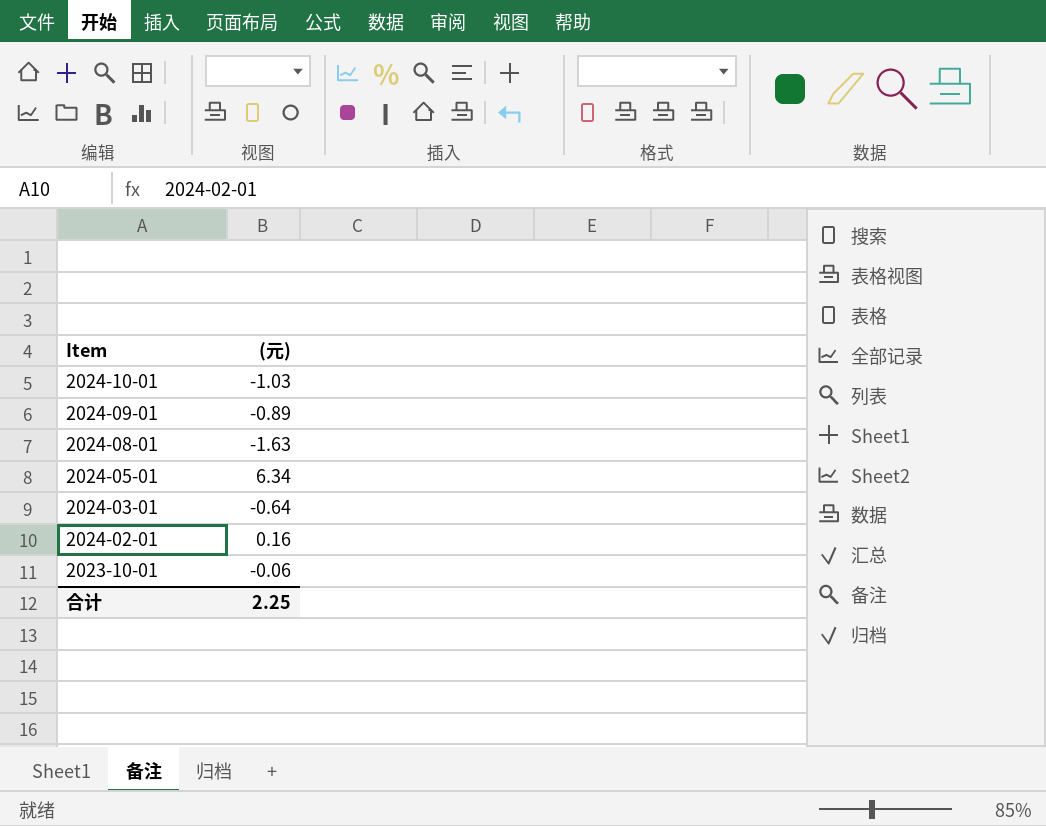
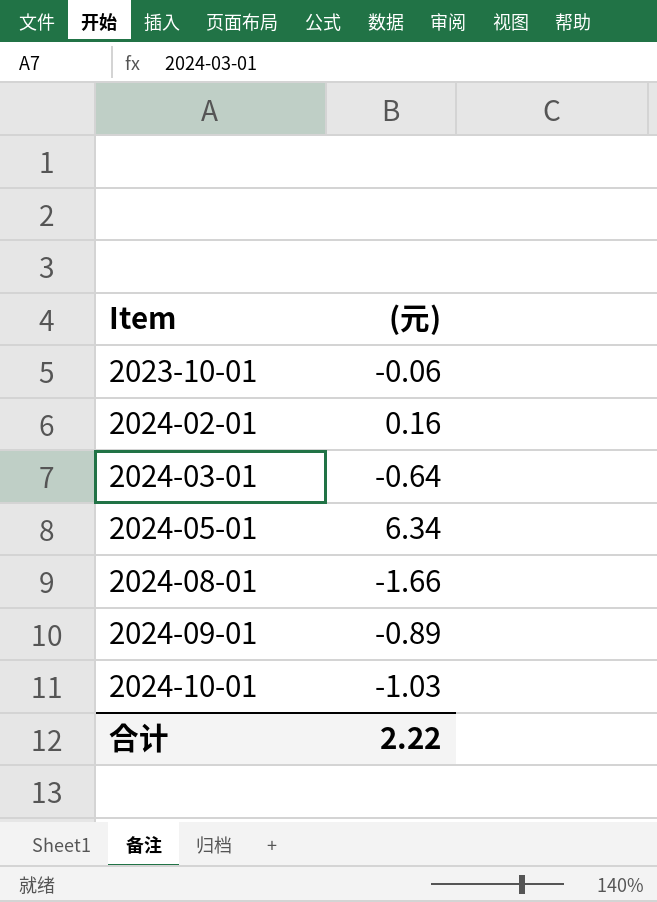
row order: Item descending -> Item ascending
2024-08-01 | (元): -1.63 -> -1.66
合计 | (元): 2.25 -> 2.22

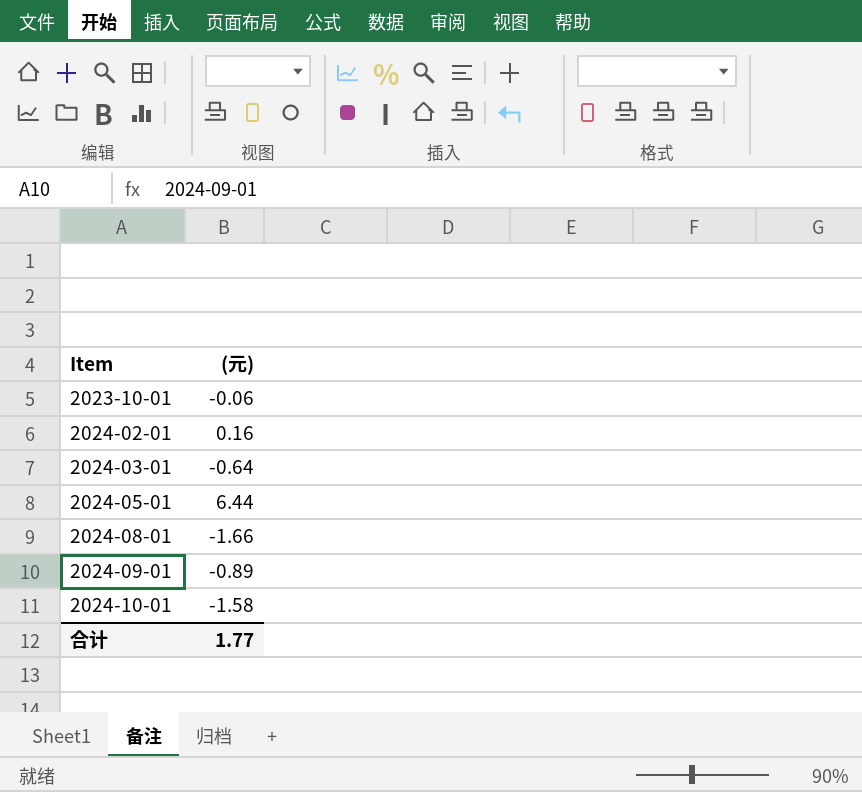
2024-05-01 | (元): 6.34 -> 6.44
2024-10-01 | (元): -1.03 -> -1.58
合计 | (元): 2.22 -> 1.77

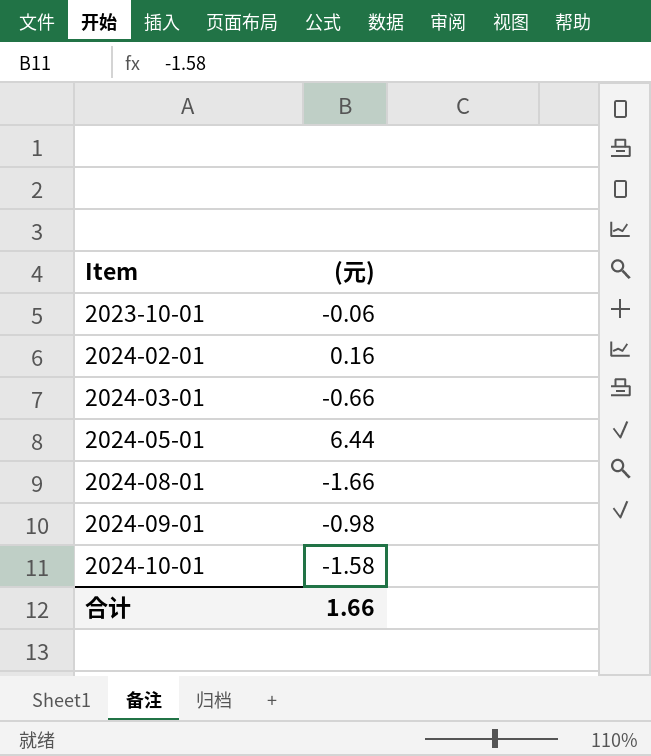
2024-03-01 | (元): -0.64 -> -0.66
2024-09-01 | (元): -0.89 -> -0.98
合计 | (元): 1.77 -> 1.66

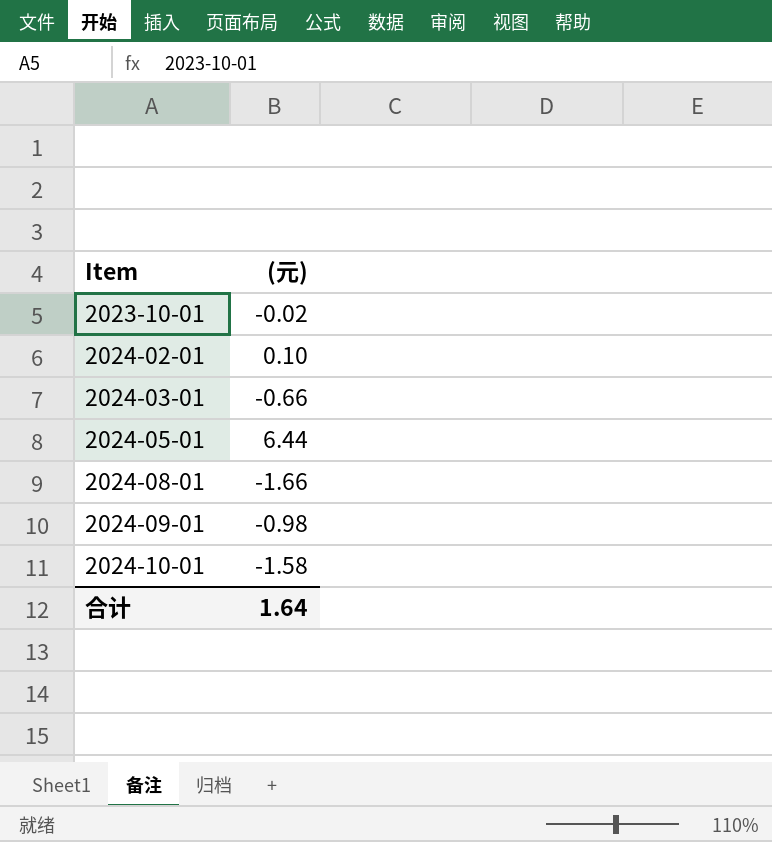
2023-10-01 | (元): -0.06 -> -0.02
2024-02-01 | (元): 0.16 -> 0.10
合计 | (元): 1.66 -> 1.64

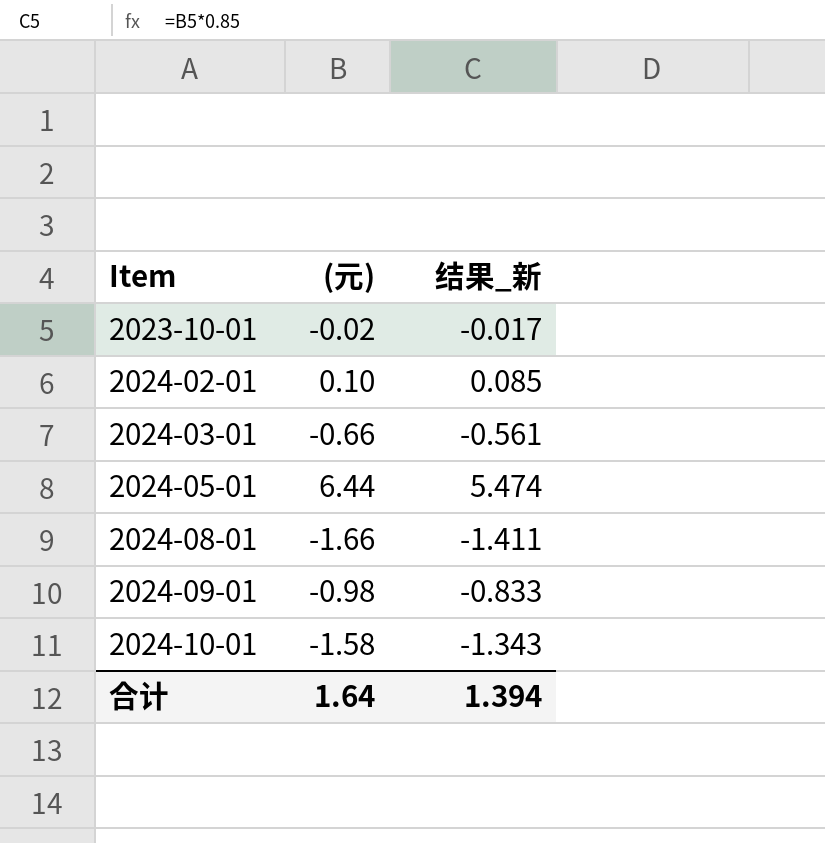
column 结果_新 | formula: none -> [(元)] * 0.85

